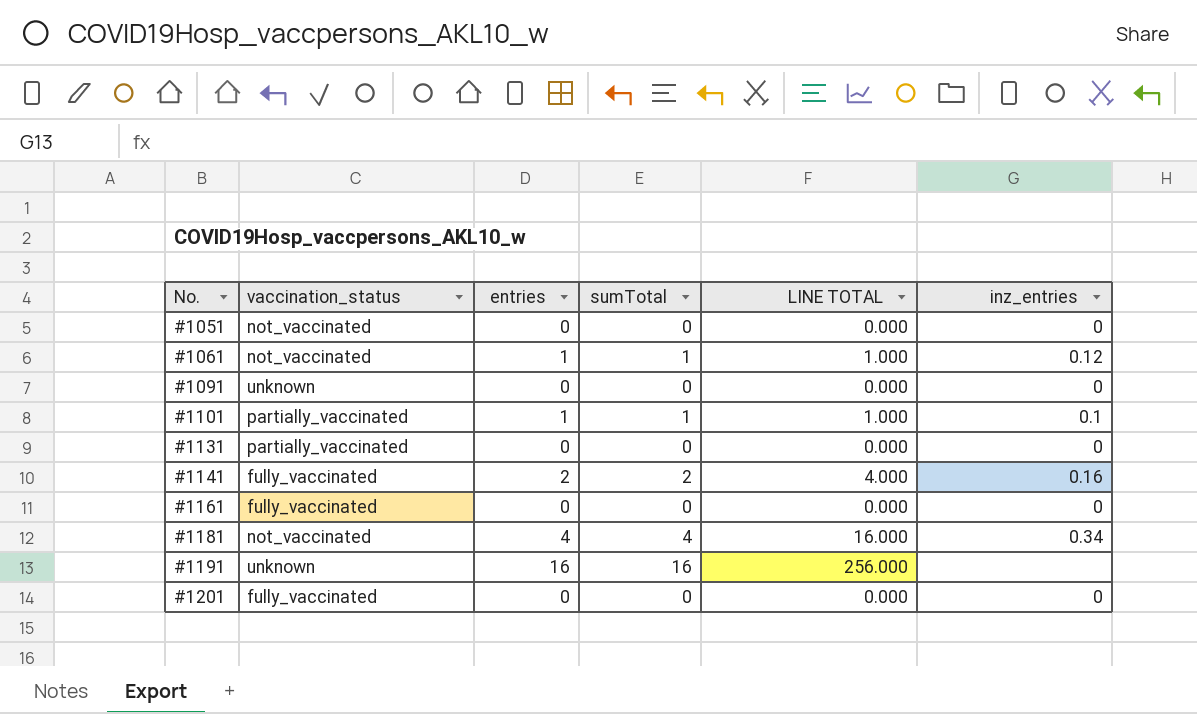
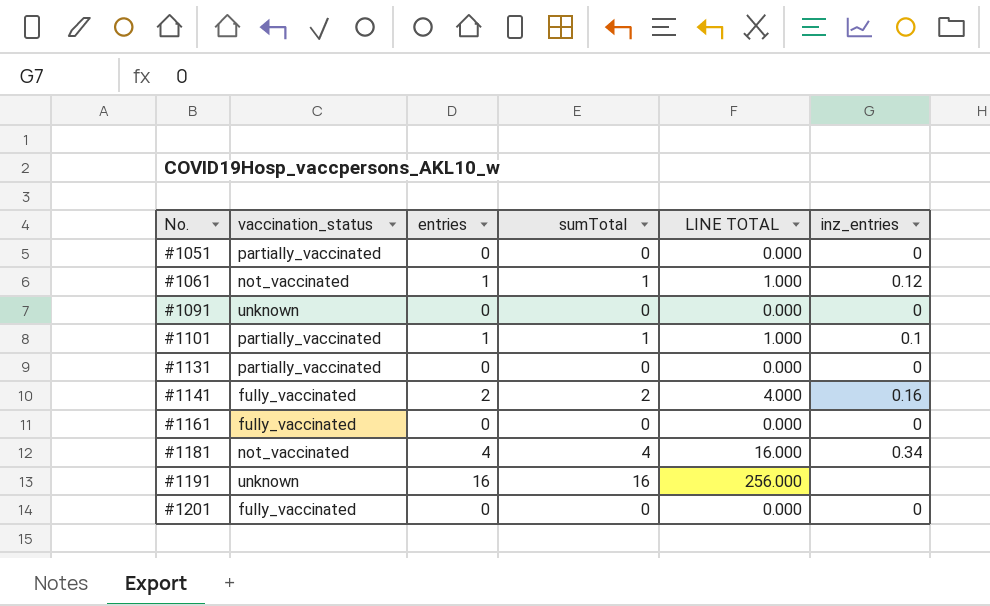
#1051 | vaccination_status: not_vaccinated -> partially_vaccinated

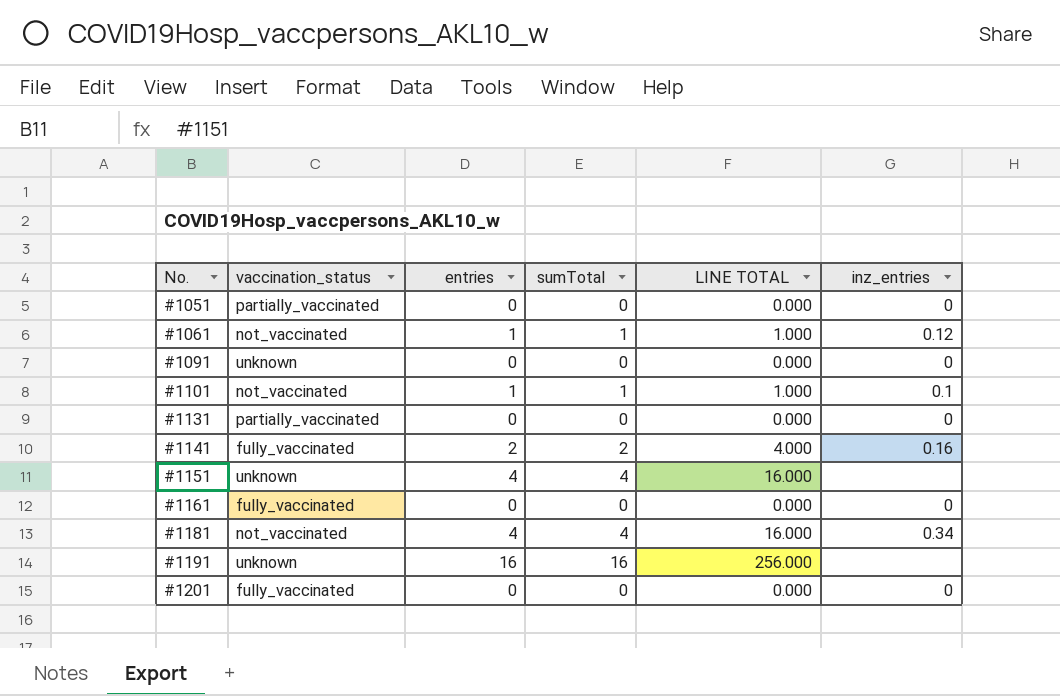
#1101 | vaccination_status: partially_vaccinated -> not_vaccinated
row #1151: none -> unknown | 4 | 4 | 16.000 | none

